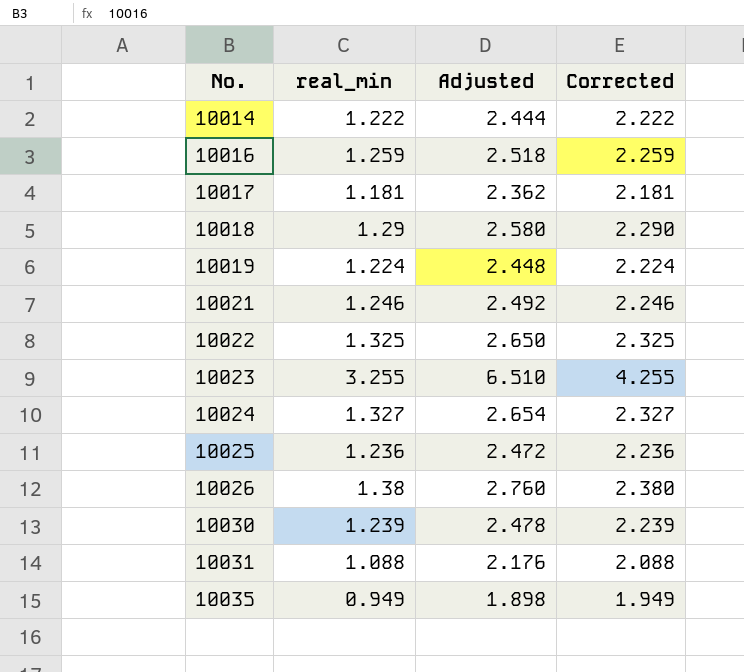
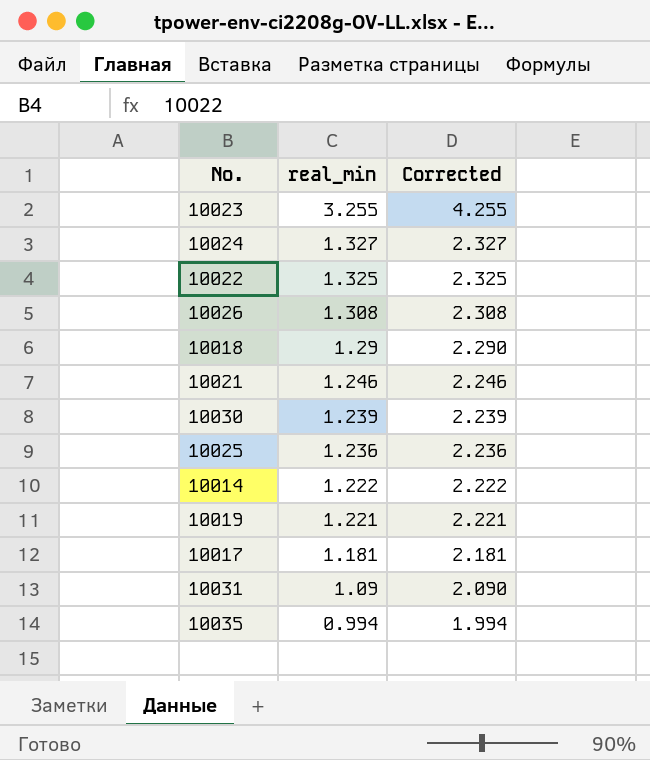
row order: No. ascending -> real_min descending
column Adjusted | formula: [real_min] * 2 -> none
row 10016: 1.259 | 2.518 | 2.259 -> none
10026 | real_min: 1.38 -> 1.308
10026 | Corrected: 2.380 -> 2.308
10019 | real_min: 1.224 -> 1.221
10019 | Corrected: 2.224 -> 2.221
10031 | real_min: 1.088 -> 1.09
10031 | Corrected: 2.088 -> 2.090
10035 | real_min: 0.949 -> 0.994
10035 | Corrected: 1.949 -> 1.994

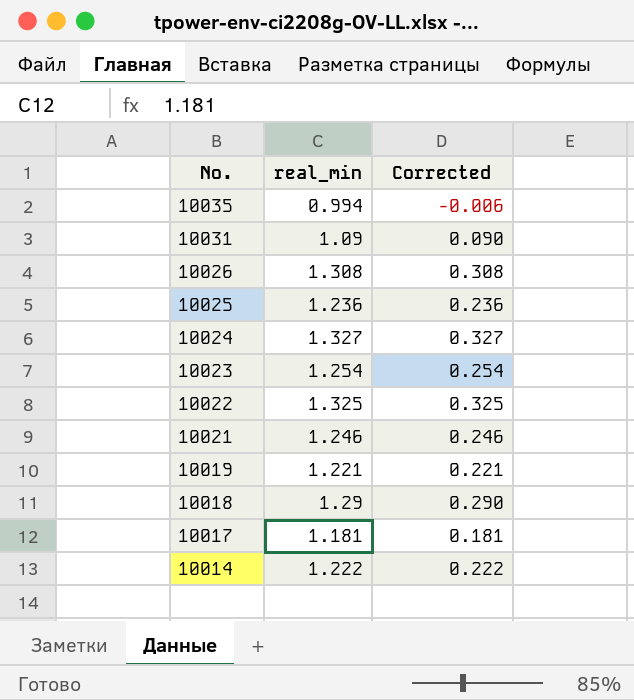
row order: real_min descending -> No. descending
column Corrected | formula: [real_min] + 1 -> [real_min] - 1
row 10030: 1.239 | 2.239 -> none
10023 | real_min: 3.255 -> 1.254

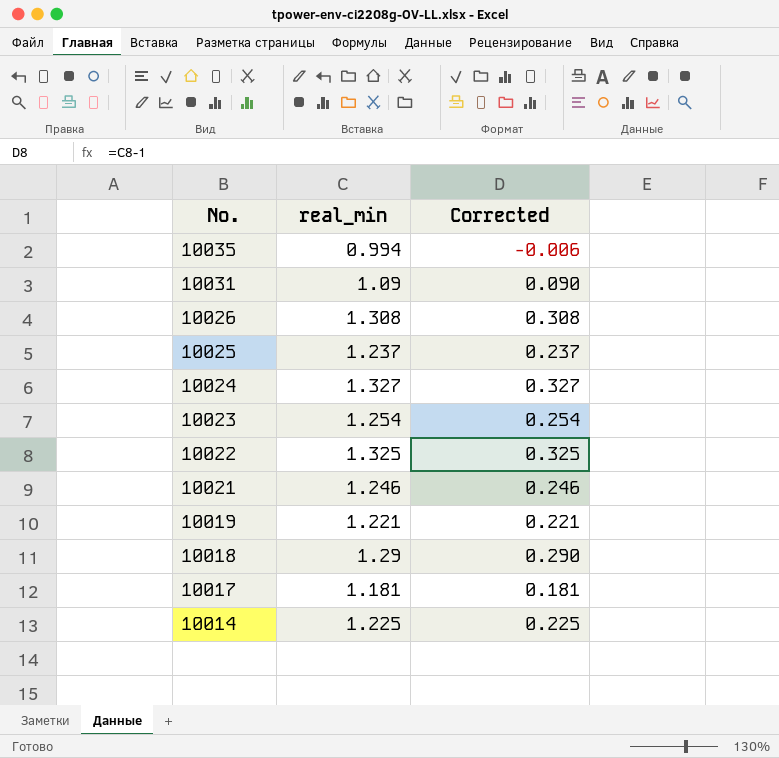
10025 | real_min: 1.236 -> 1.237
10025 | Corrected: 0.236 -> 0.237
10014 | real_min: 1.222 -> 1.225
10014 | Corrected: 0.222 -> 0.225

